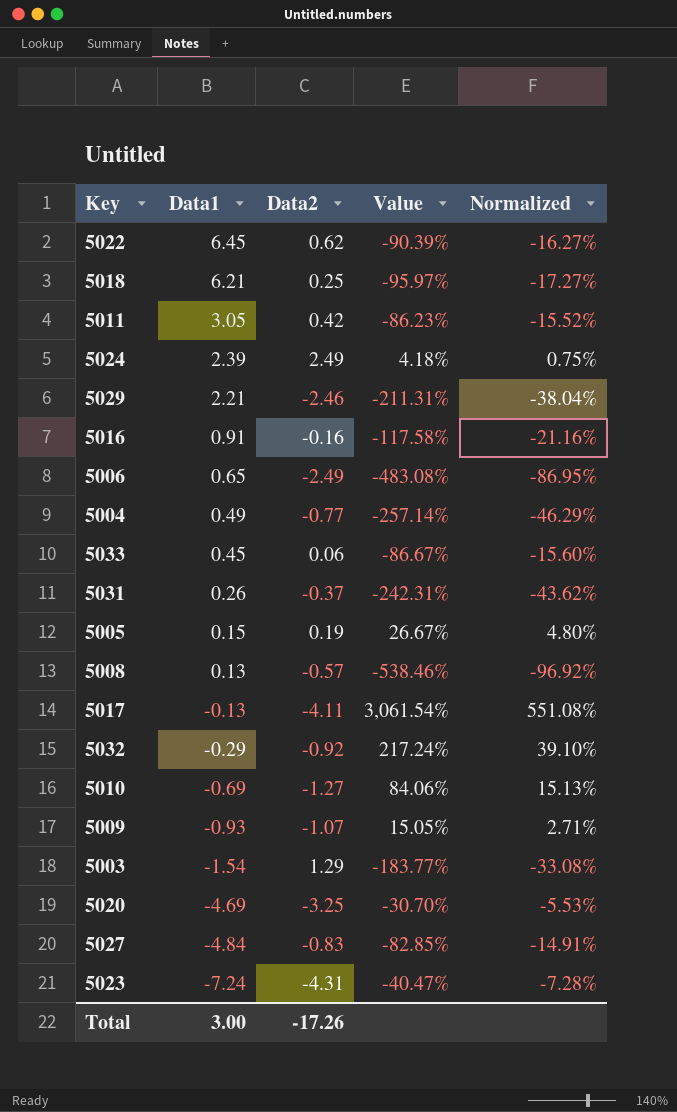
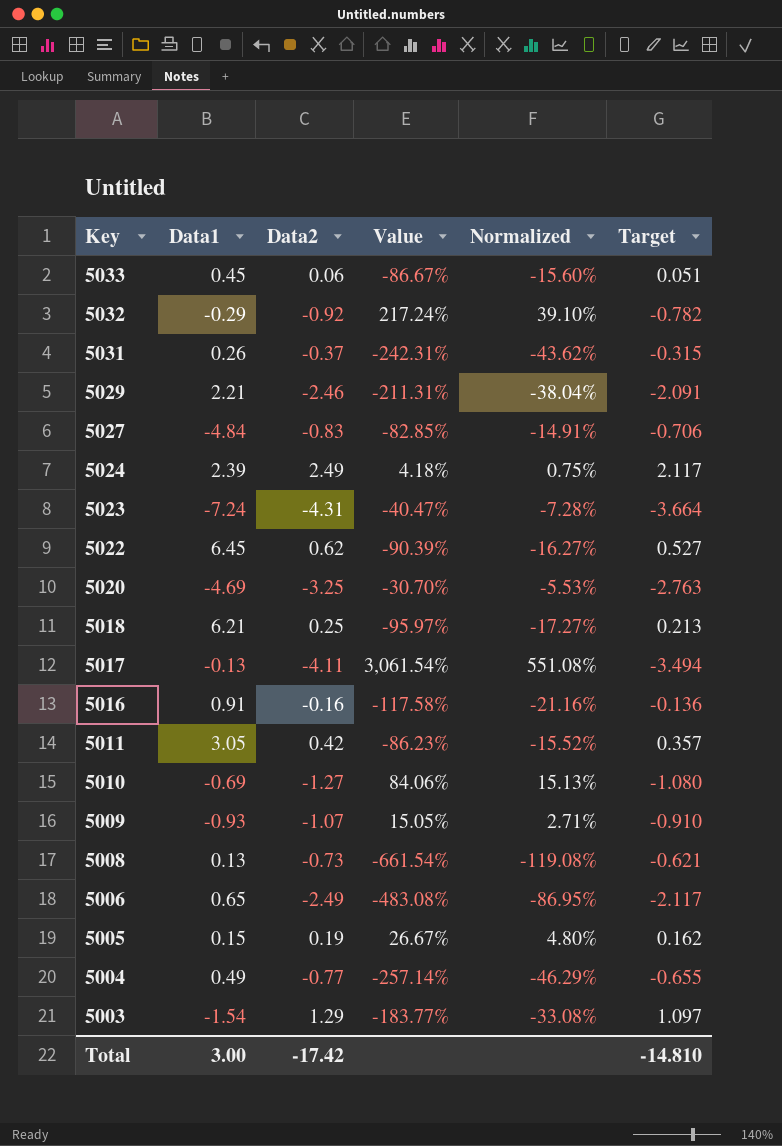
row order: Data1 descending -> Key descending
column Target | formula: none -> [Data2] * 0.85
5008 | Data2: -0.57 -> -0.73
5008 | Value: -538.46% -> -661.54%
5008 | Normalized: -96.92% -> -119.08%
Total | Data2: -17.26 -> -17.42

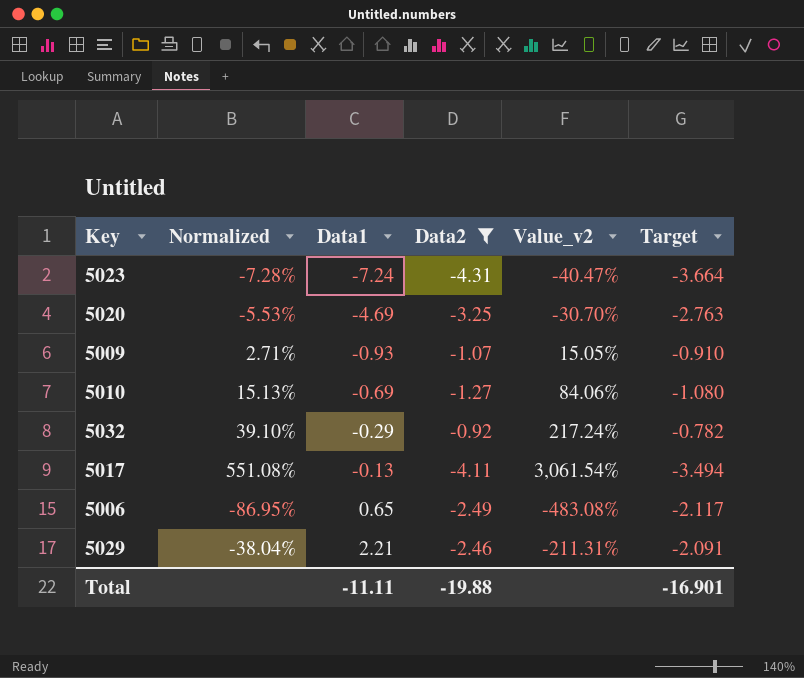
filter: none -> Data2 <= -0.92
row order: Key descending -> Data1 ascending
column Normalized | position: 5 -> 2
column name: Value -> Value_v2
Total | Data1: 3.00 -> -11.11
Total | Data2: -17.42 -> -19.88
Total | Target: -14.810 -> -16.901

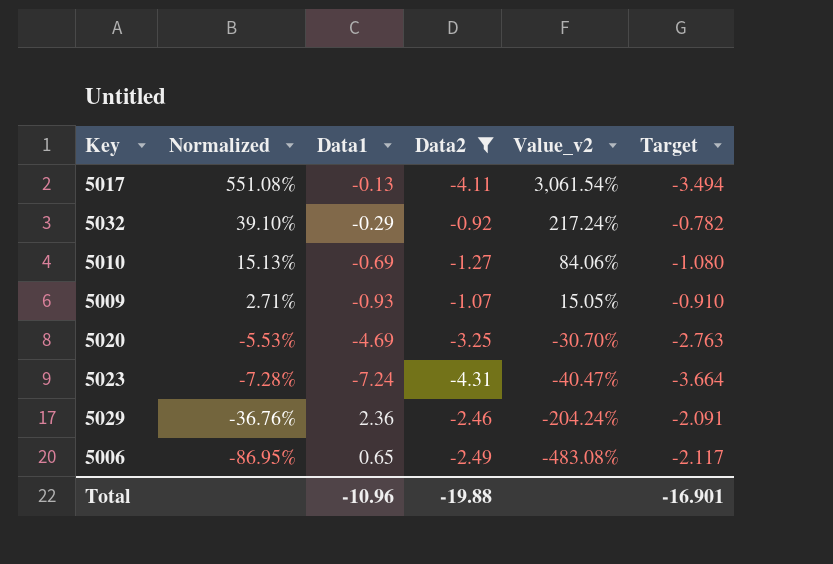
row order: Data1 ascending -> Normalized descending
5029 | Normalized: -38.04% -> -36.76%
5029 | Data1: 2.21 -> 2.36
5029 | Value_v2: -211.31% -> -204.24%
Total | Data1: -11.11 -> -10.96

